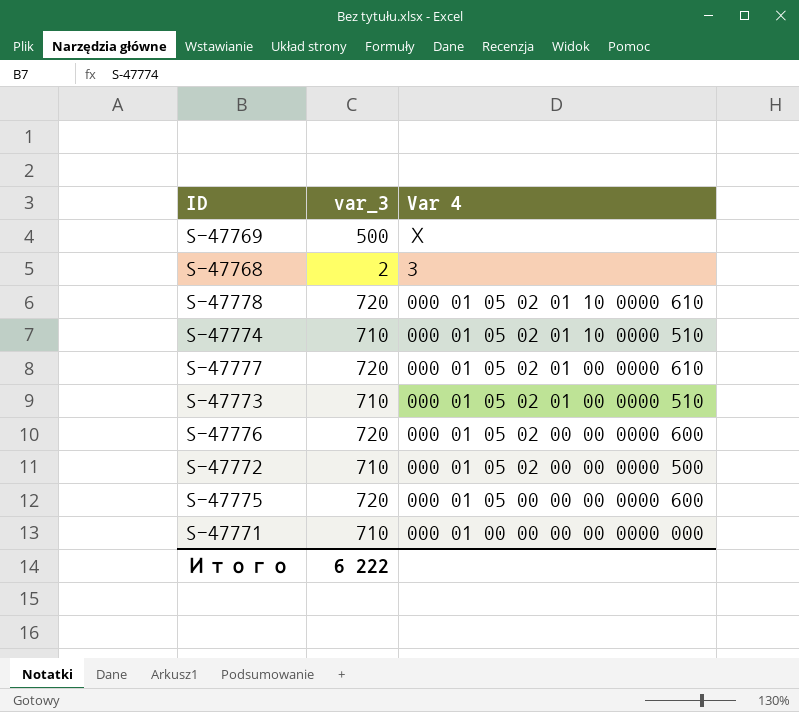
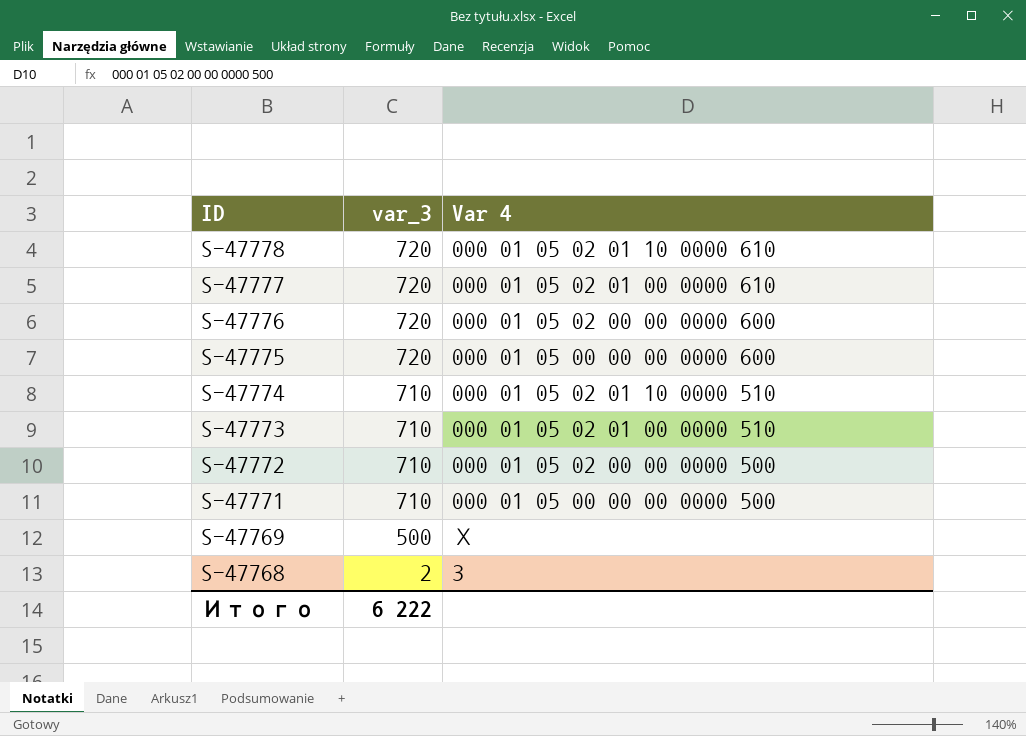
row order: Var 4 descending -> ID descending
S-47771 | Var 4: 000 01 00 00 00 00 0000 000 -> 000 01 05 00 00 00 0000 500

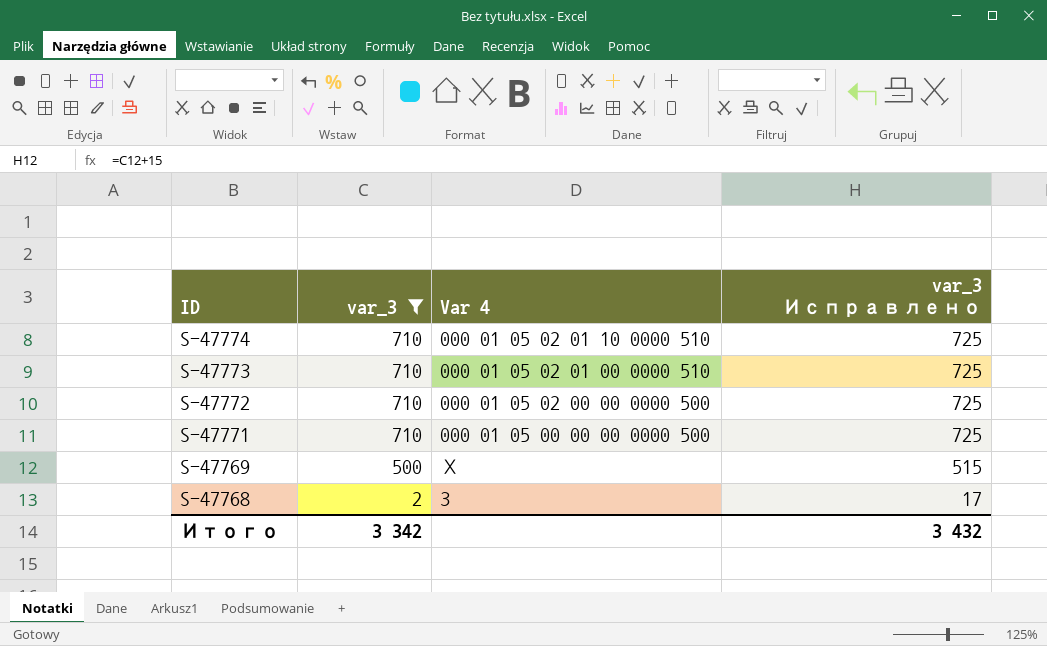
filter: none -> var_3 != 720
column var_3 Исправлено | formula: none -> [var_3] + 15
Итого | var_3: 6 222 -> 3 342

